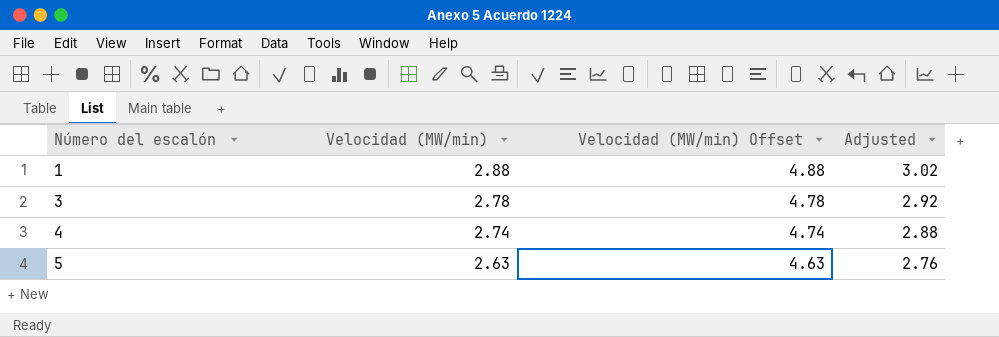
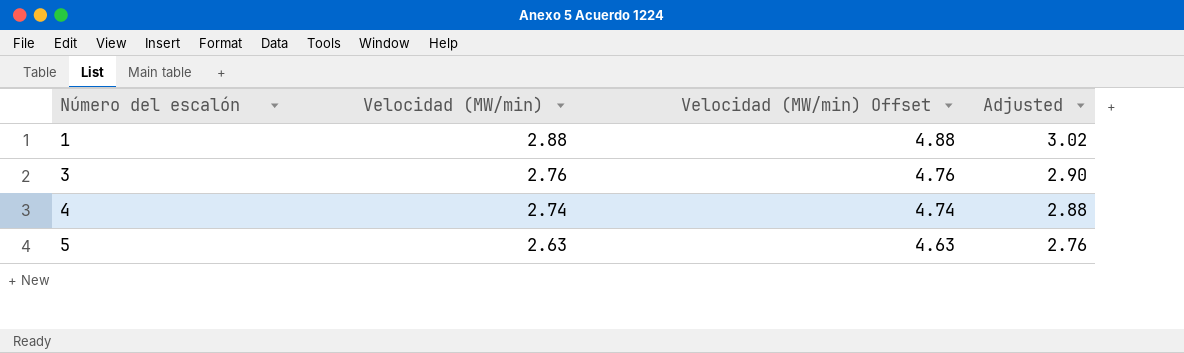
3 | Velocidad (MW/min): 2.78 -> 2.76
3 | Velocidad (MW/min) Offset: 4.78 -> 4.76
3 | Adjusted: 2.92 -> 2.90

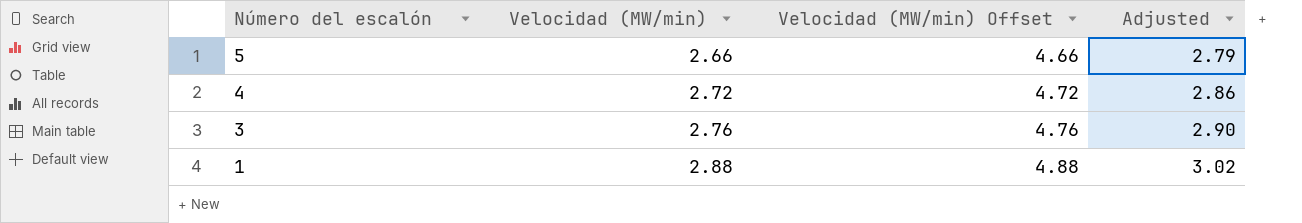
row order: Número del escalón ascending -> Número del escalón descending
5 | Velocidad (MW/min): 2.63 -> 2.66
5 | Velocidad (MW/min) Offset: 4.63 -> 4.66
5 | Adjusted: 2.76 -> 2.79
4 | Velocidad (MW/min): 2.74 -> 2.72
4 | Velocidad (MW/min) Offset: 4.74 -> 4.72
4 | Adjusted: 2.88 -> 2.86

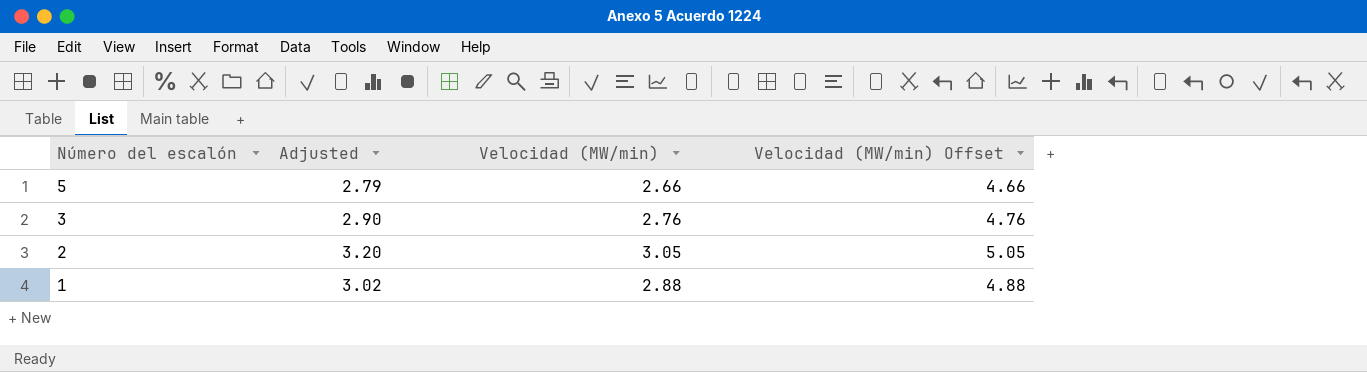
column Adjusted | position: 4 -> 2
row 4: 2.72 | 4.72 | 2.86 -> none
row 2: none -> 3.20 | 3.05 | 5.05

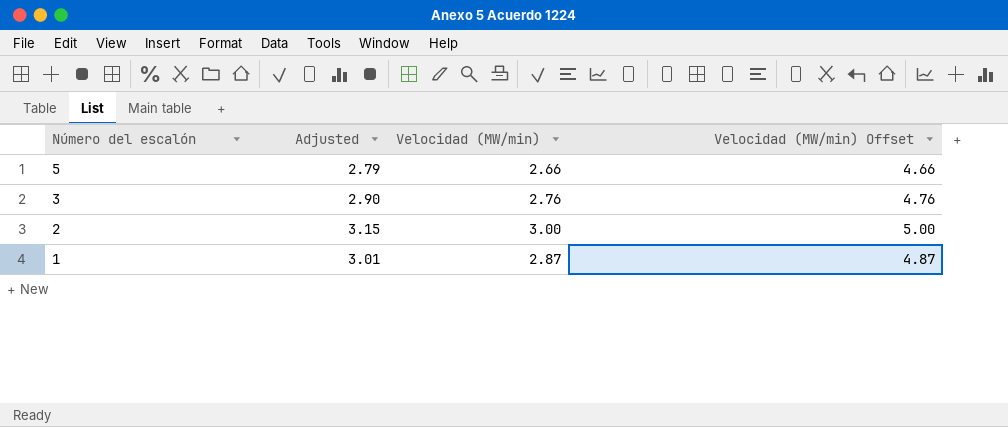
2 | Adjusted: 3.20 -> 3.15
2 | Velocidad (MW/min): 3.05 -> 3.00
2 | Velocidad (MW/min) Offset: 5.05 -> 5.00
1 | Adjusted: 3.02 -> 3.01
1 | Velocidad (MW/min): 2.88 -> 2.87
1 | Velocidad (MW/min) Offset: 4.88 -> 4.87

